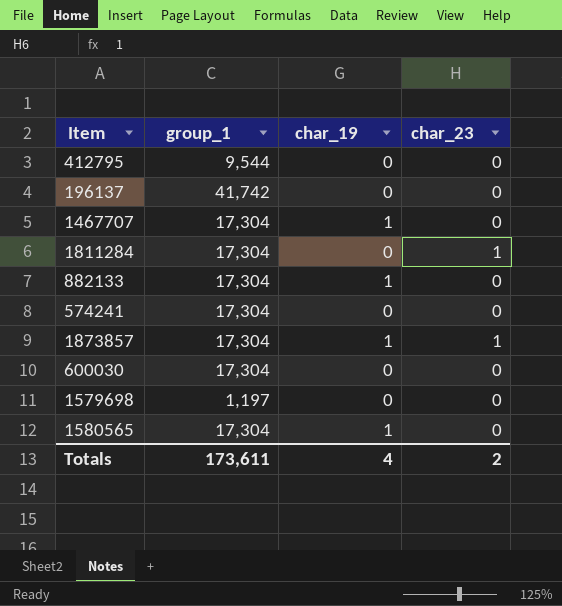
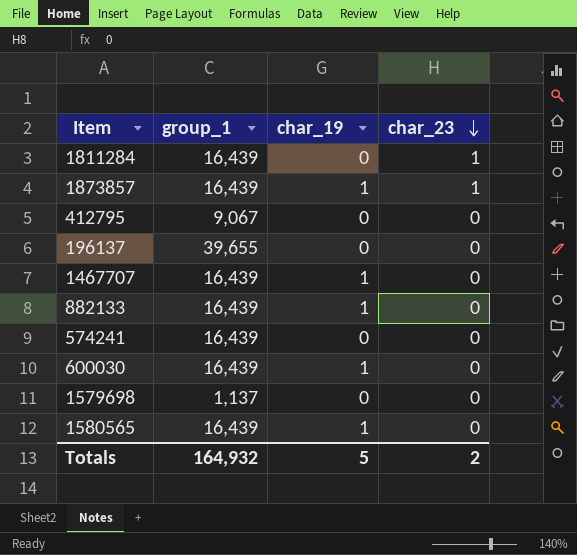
row order: none -> char_23 descending
1811284 | group_1: 17,304 -> 16,439
1873857 | group_1: 17,304 -> 16,439
412795 | group_1: 9,544 -> 9,067
196137 | group_1: 41,742 -> 39,655
1467707 | group_1: 17,304 -> 16,439
882133 | group_1: 17,304 -> 16,439
574241 | group_1: 17,304 -> 16,439
600030 | group_1: 17,304 -> 16,439
600030 | char_19: 0 -> 1
1579698 | group_1: 1,197 -> 1,137
1580565 | group_1: 17,304 -> 16,439
Totals | group_1: 173,611 -> 164,932
Totals | char_19: 4 -> 5

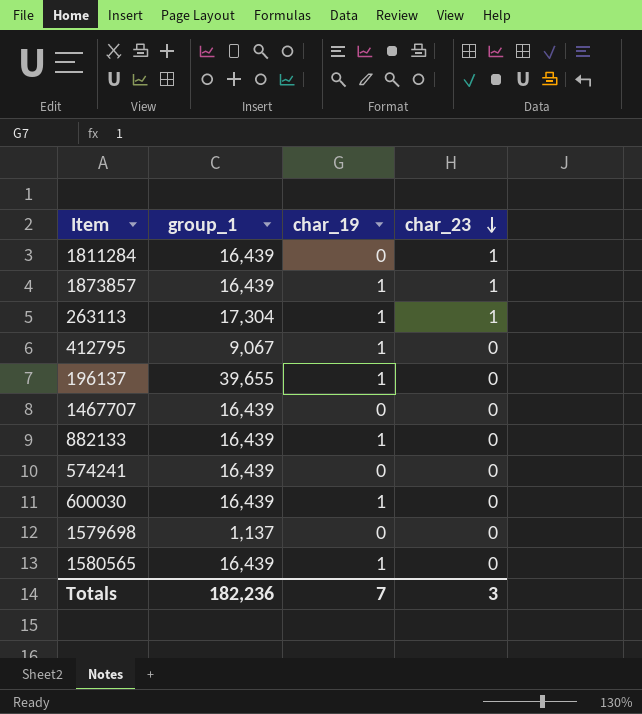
row 263113: none -> 17,304 | 1 | 1
412795 | char_19: 0 -> 1
196137 | char_19: 0 -> 1
1467707 | char_19: 1 -> 0
Totals | group_1: 164,932 -> 182,236
Totals | char_19: 5 -> 7
Totals | char_23: 2 -> 3

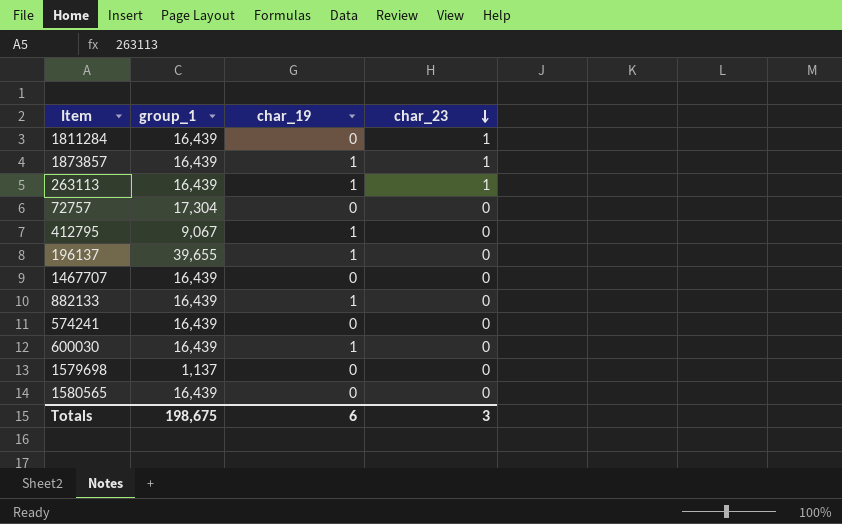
263113 | group_1: 17,304 -> 16,439
row 72757: none -> 17,304 | 0 | 0
1580565 | char_19: 1 -> 0
Totals | group_1: 182,236 -> 198,675
Totals | char_19: 7 -> 6

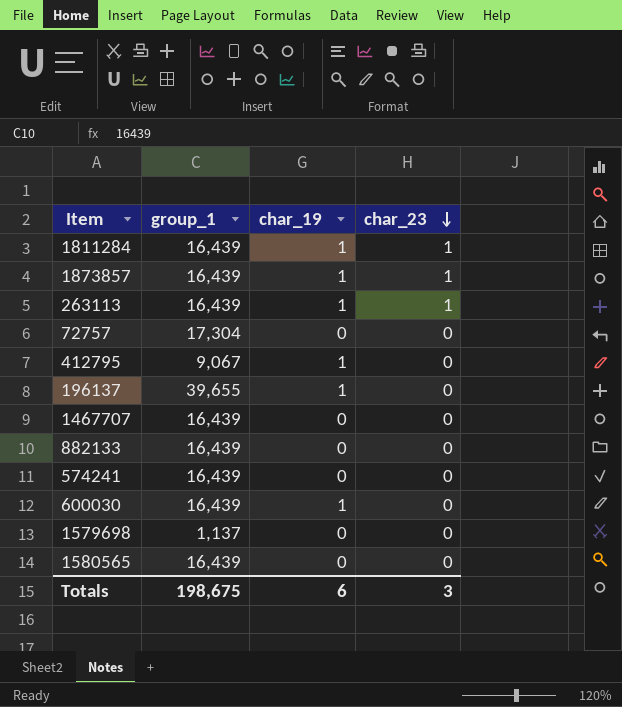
1811284 | char_19: 0 -> 1
882133 | char_19: 1 -> 0

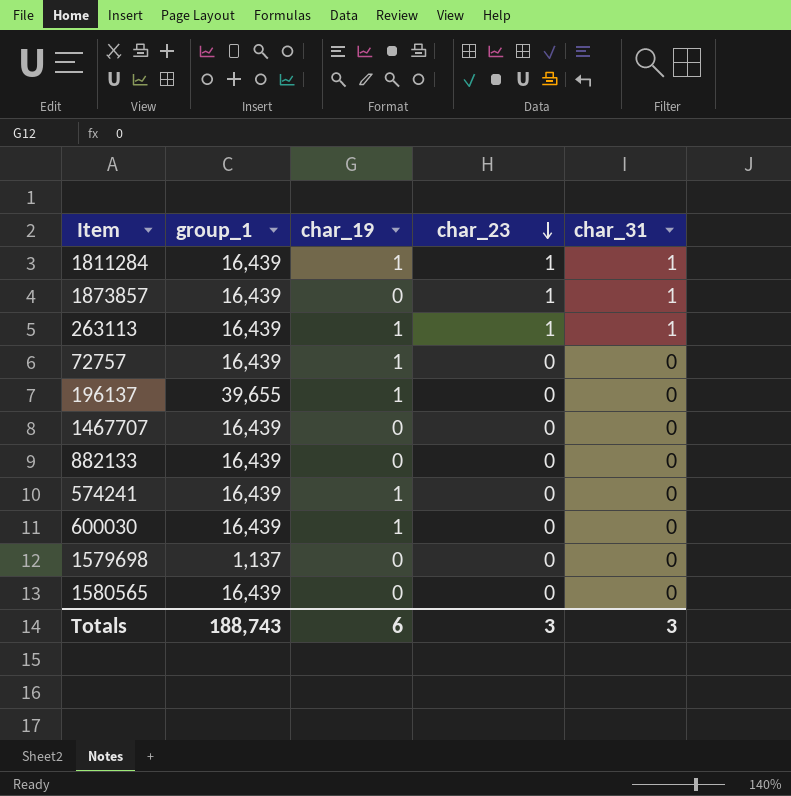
column char_31 | position: none -> 5
row 412795: 9,067 | 1 | 0 -> none
1873857 | char_19: 1 -> 0
72757 | group_1: 17,304 -> 16,439
72757 | char_19: 0 -> 1
574241 | char_19: 0 -> 1
Totals | group_1: 198,675 -> 188,743

